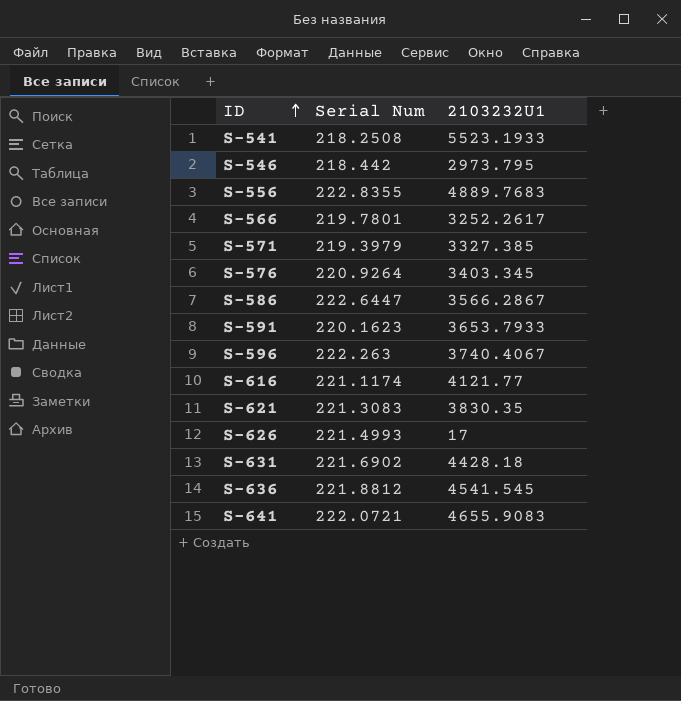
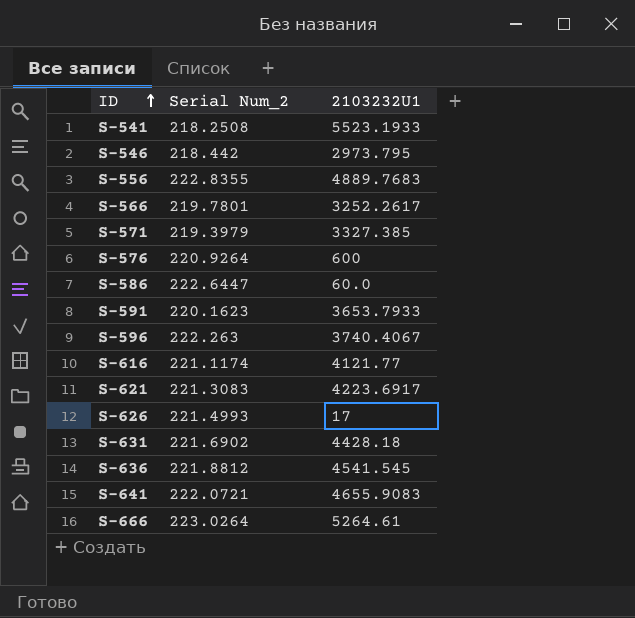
column name: Serial Num -> Serial Num_2
S-576 | 2103232U1: 3403.345 -> 600
S-586 | 2103232U1: 3566.2867 -> 60.0
S-621 | 2103232U1: 3830.35 -> 4223.6917
row S-666: none -> 223.0264 | 5264.61

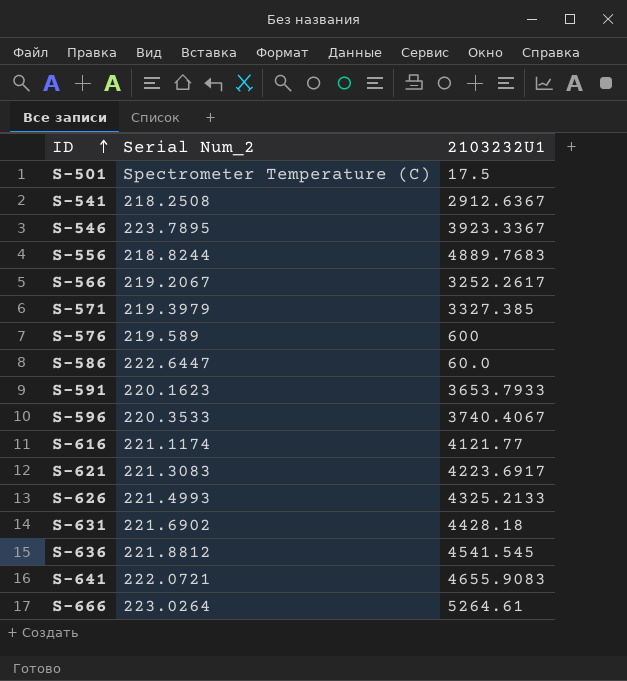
row S-501: none -> Spectrometer Temperature (C) | 17.5
S-541 | 2103232U1: 5523.1933 -> 2912.6367
S-546 | Serial Num_2: 218.442 -> 223.7895
S-546 | 2103232U1: 2973.795 -> 3923.3367
S-556 | Serial Num_2: 222.8355 -> 218.8244
S-566 | Serial Num_2: 219.7801 -> 219.2067
S-576 | Serial Num_2: 220.9264 -> 219.589
S-596 | Serial Num_2: 222.263 -> 220.3533
S-626 | 2103232U1: 17 -> 4325.2133

